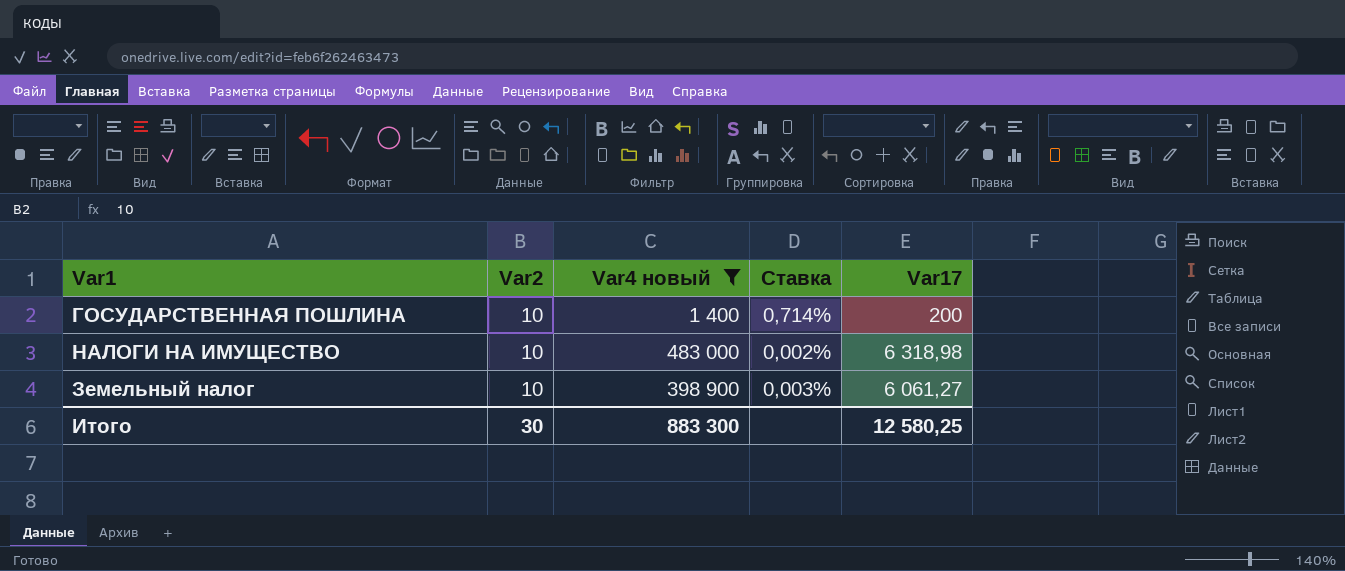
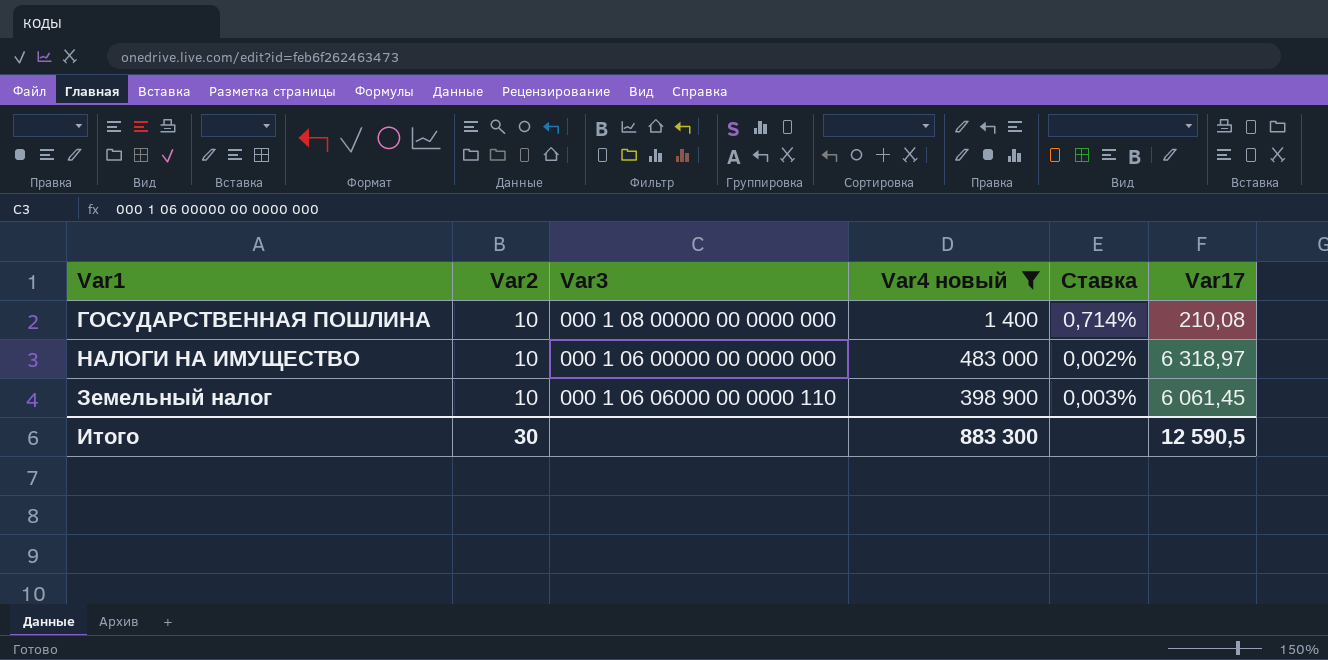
column Var3 | position: none -> 3
ГОСУДАРСТВЕННАЯ ПОШЛИНА | Var17: 200 -> 210,08
НАЛОГИ НА ИМУЩЕСТВО | Var17: 6 318,98 -> 6 318,97
Земельный налог | Var17: 6 061,27 -> 6 061,45
Итого | Var17: 12 580,25 -> 12 590,5

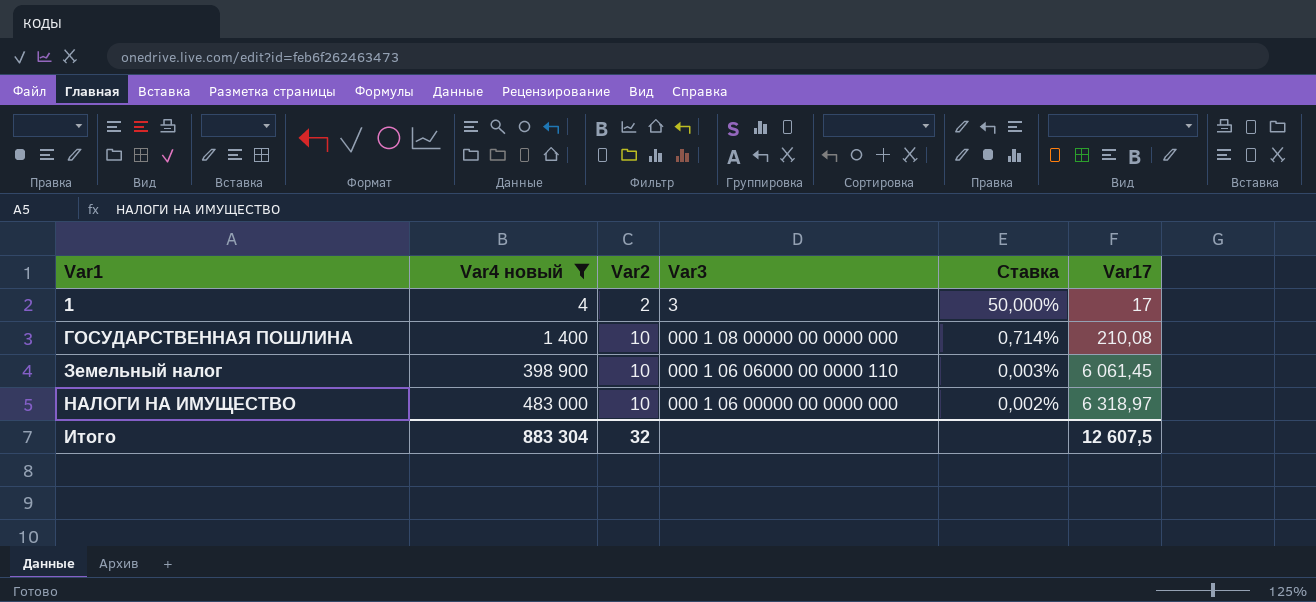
row order: none -> Var1 ascending
column Var4 новый | position: 4 -> 2
row 1: none -> 4 | 2 | 3 | 50,000% | 17
Итого | Var4 новый: 883 300 -> 883 304
Итого | Var2: 30 -> 32
Итого | Var17: 12 590,5 -> 12 607,5

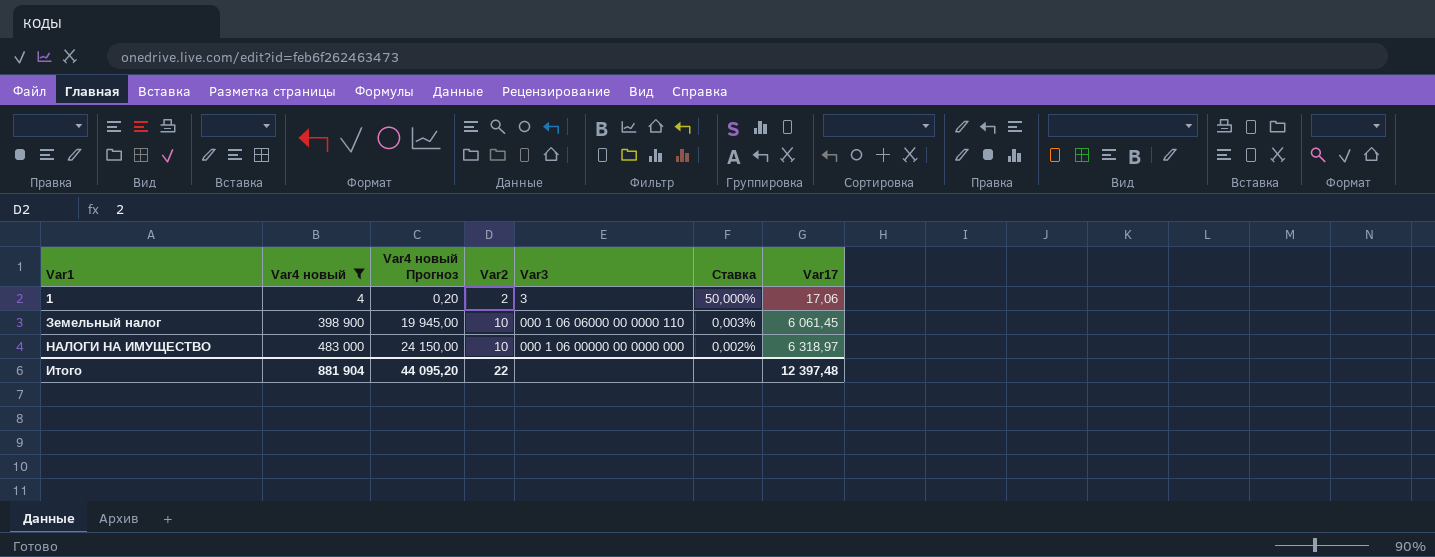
column Var4 новый Прогноз | formula: none -> [Var4 новый] * 0,05
row ГОСУДАРСТВЕННАЯ ПОШЛИНА: 1 400 | 10 | 000 1 08 00000 00 0000 000 | 0,714% | 210,08 -> none
1 | Var17: 17 -> 17,06
Итого | Var4 новый: 883 304 -> 881 904
Итого | Var2: 32 -> 22
Итого | Var17: 12 607,5 -> 12 397,48

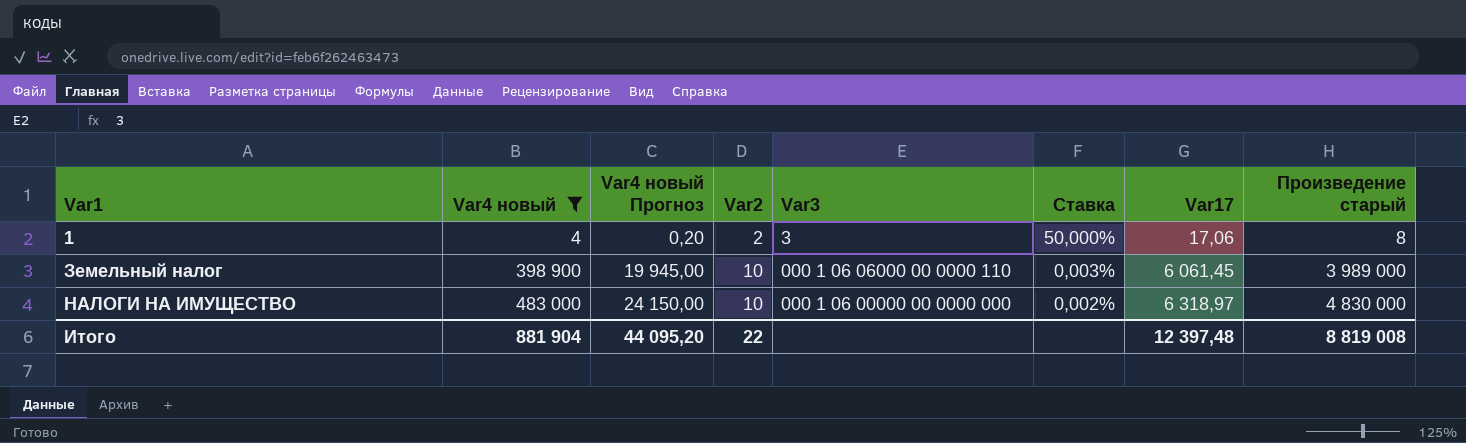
column Произведение старый | formula: none -> [Var4 новый] * [Var2]

